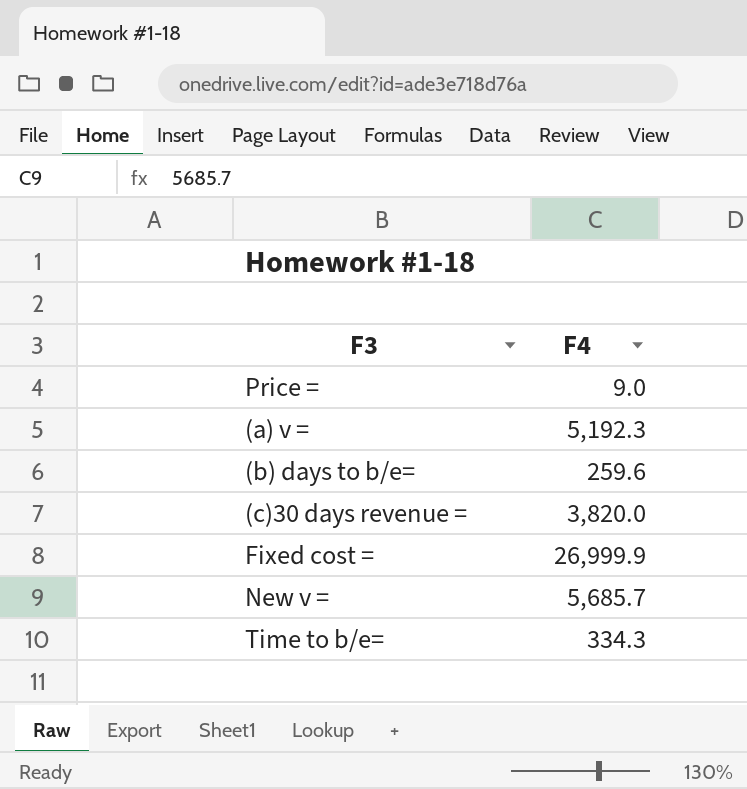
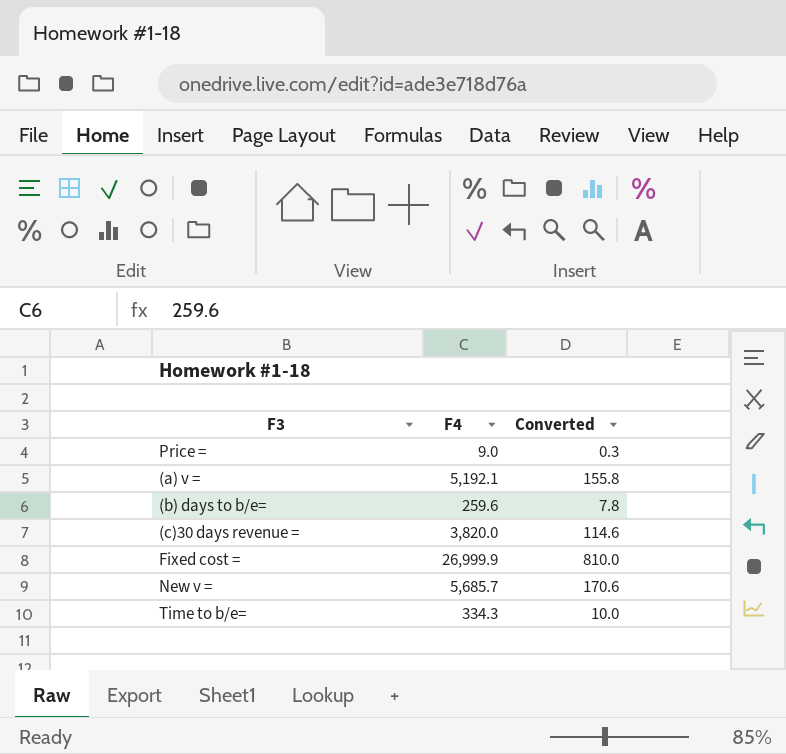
column Converted | formula: none -> [F4] * 0.03
(a) v = | F4: 5,192.3 -> 5,192.1

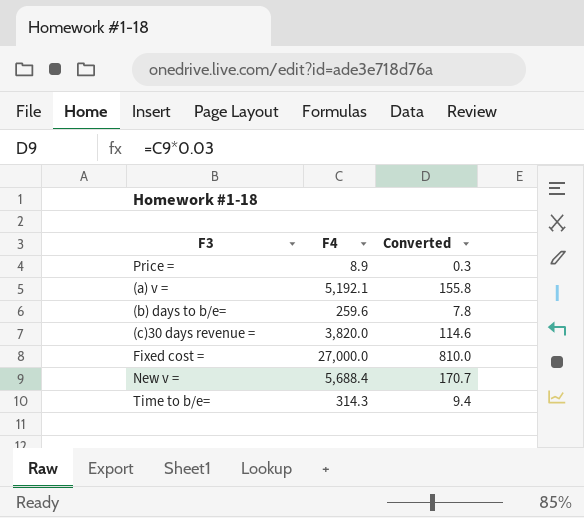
Price = | F4: 9.0 -> 8.9
Fixed cost = | F4: 26,999.9 -> 27,000.0
New v = | F4: 5,685.7 -> 5,688.4
New v = | Converted: 170.6 -> 170.7
Time to b/e= | F4: 334.3 -> 314.3
Time to b/e= | Converted: 10.0 -> 9.4

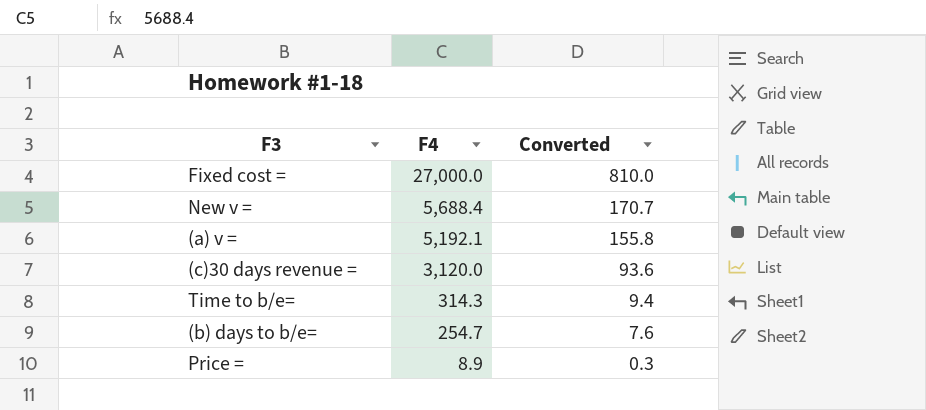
row order: none -> F4 descending
(c)30 days revenue = | F4: 3,820.0 -> 3,120.0
(c)30 days revenue = | Converted: 114.6 -> 93.6
(b) days to b/e= | F4: 259.6 -> 254.7
(b) days to b/e= | Converted: 7.8 -> 7.6

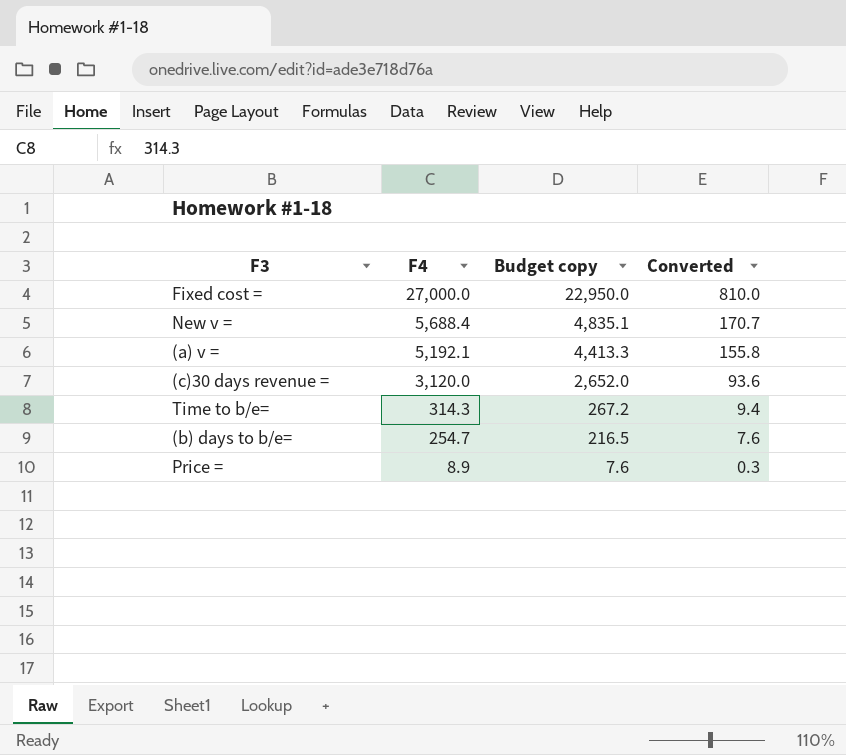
column Budget copy | formula: none -> [F4] * 0.85

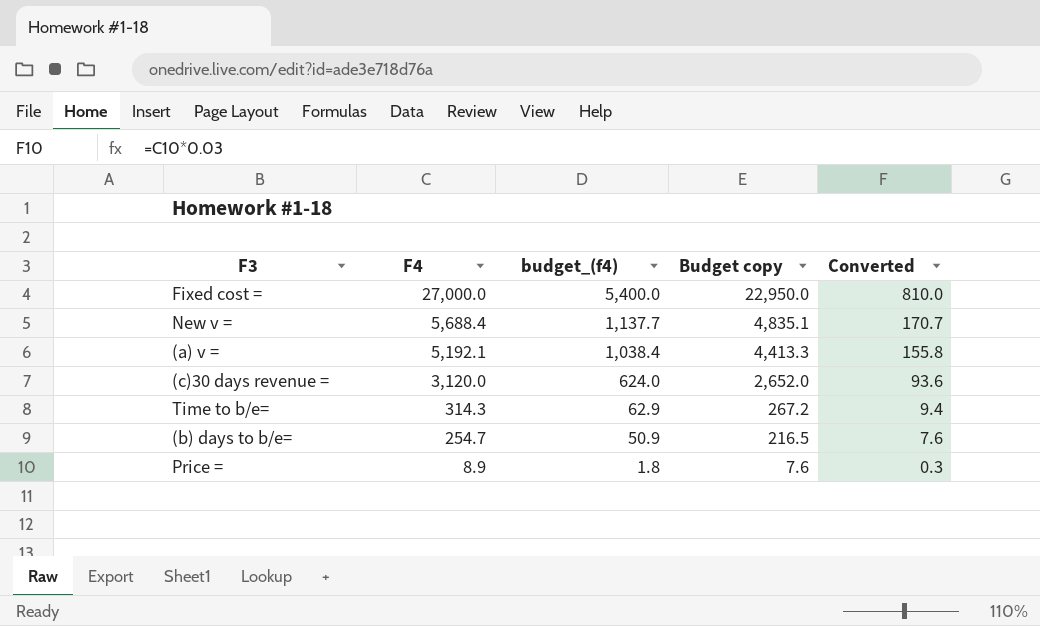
column budget_(f4) | formula: none -> [F4] * 0.2

